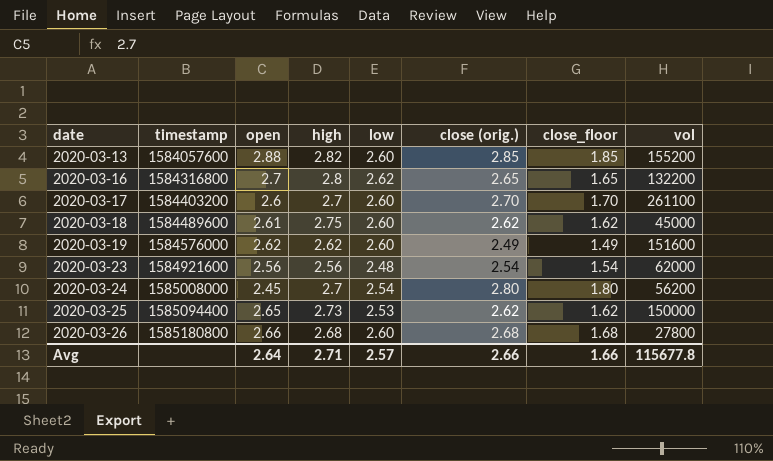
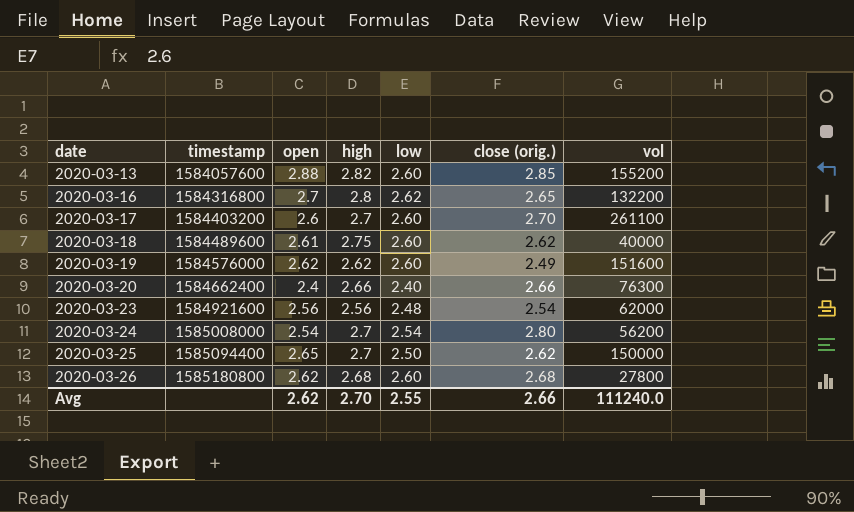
column close_floor | formula: [close (orig.)] - 1 -> none
2020-03-18 | vol: 45000 -> 40000
row 2020-03-20: none -> 1584662400 | 2.4 | 2.66 | 2.40 | 2.66 | 76300
2020-03-24 | open: 2.45 -> 2.54
2020-03-25 | high: 2.73 -> 2.7
2020-03-25 | low: 2.53 -> 2.50
2020-03-26 | open: 2.66 -> 2.62
Avg | open: 2.64 -> 2.62
Avg | high: 2.71 -> 2.70
Avg | low: 2.57 -> 2.55
Avg | vol: 115677.8 -> 111240.0

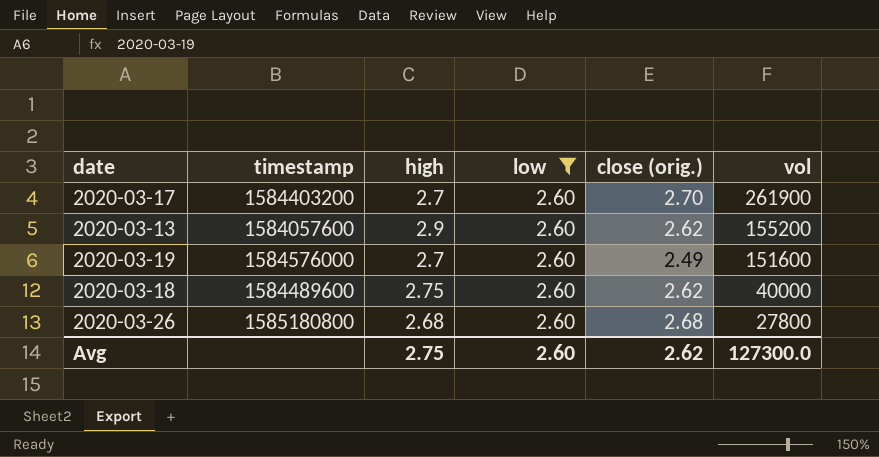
filter: none -> low = 2.60
row order: date ascending -> vol descending
column open | position: 3 -> none
2020-03-17 | vol: 261100 -> 261900
2020-03-13 | high: 2.82 -> 2.9
2020-03-13 | close (orig.): 2.85 -> 2.62
2020-03-19 | high: 2.62 -> 2.7
Avg | high: 2.70 -> 2.75
Avg | low: 2.55 -> 2.60
Avg | close (orig.): 2.66 -> 2.62
Avg | vol: 111240.0 -> 127300.0

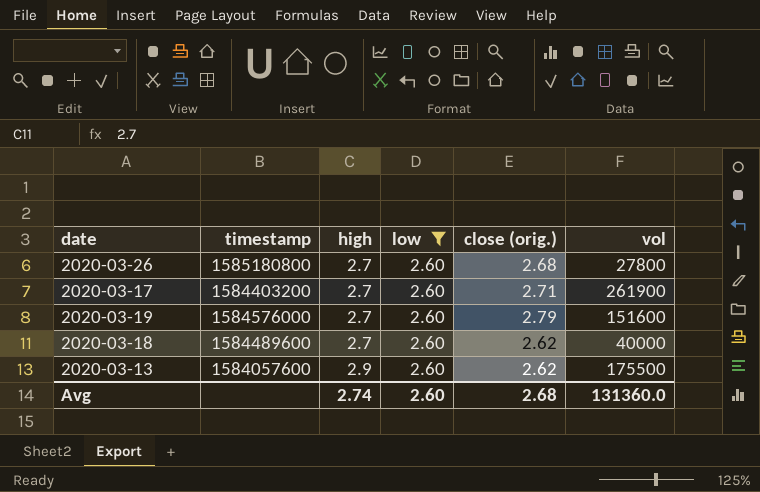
row order: vol descending -> high ascending
2020-03-26 | high: 2.68 -> 2.7
2020-03-17 | close (orig.): 2.70 -> 2.71
2020-03-19 | close (orig.): 2.49 -> 2.79
2020-03-18 | high: 2.75 -> 2.7
2020-03-13 | vol: 155200 -> 175500
Avg | high: 2.75 -> 2.74
Avg | close (orig.): 2.62 -> 2.68
Avg | vol: 127300.0 -> 131360.0

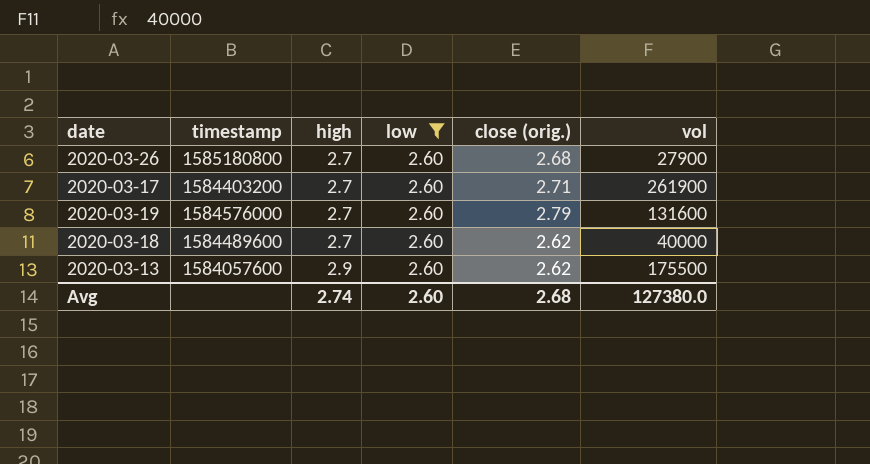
2020-03-26 | vol: 27800 -> 27900
2020-03-19 | vol: 151600 -> 131600
Avg | vol: 131360.0 -> 127380.0

